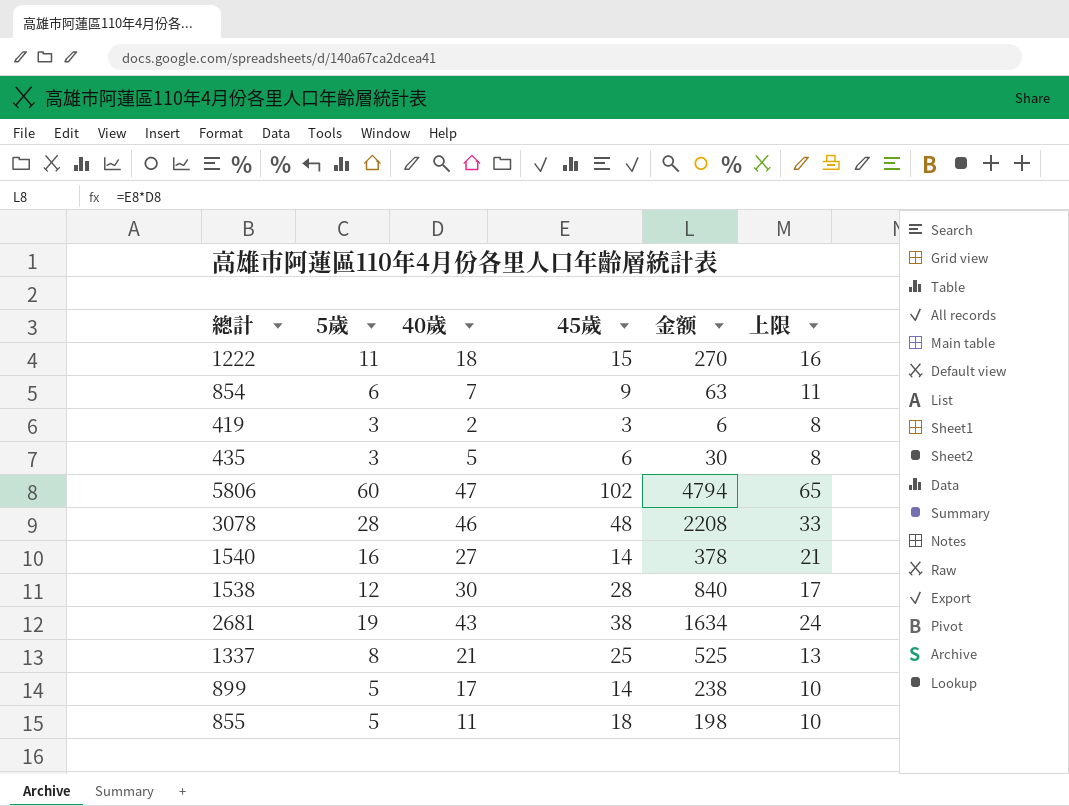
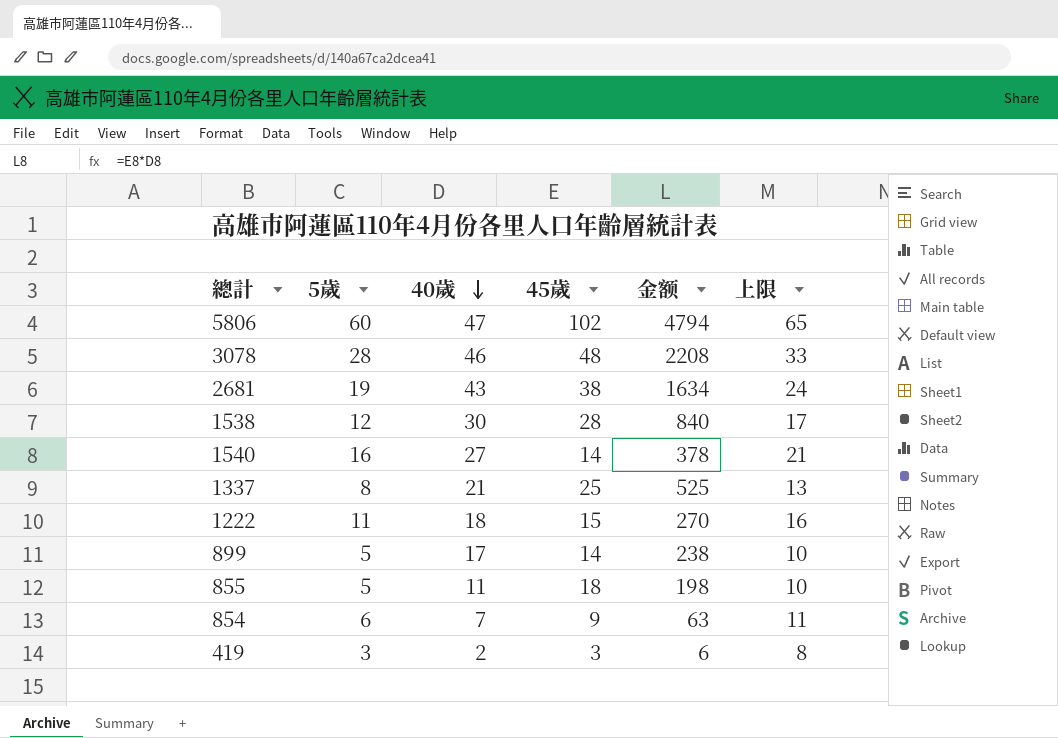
row order: none -> 40歲 descending
row 435: 3 | 5 | 6 | 30 | 8 -> none

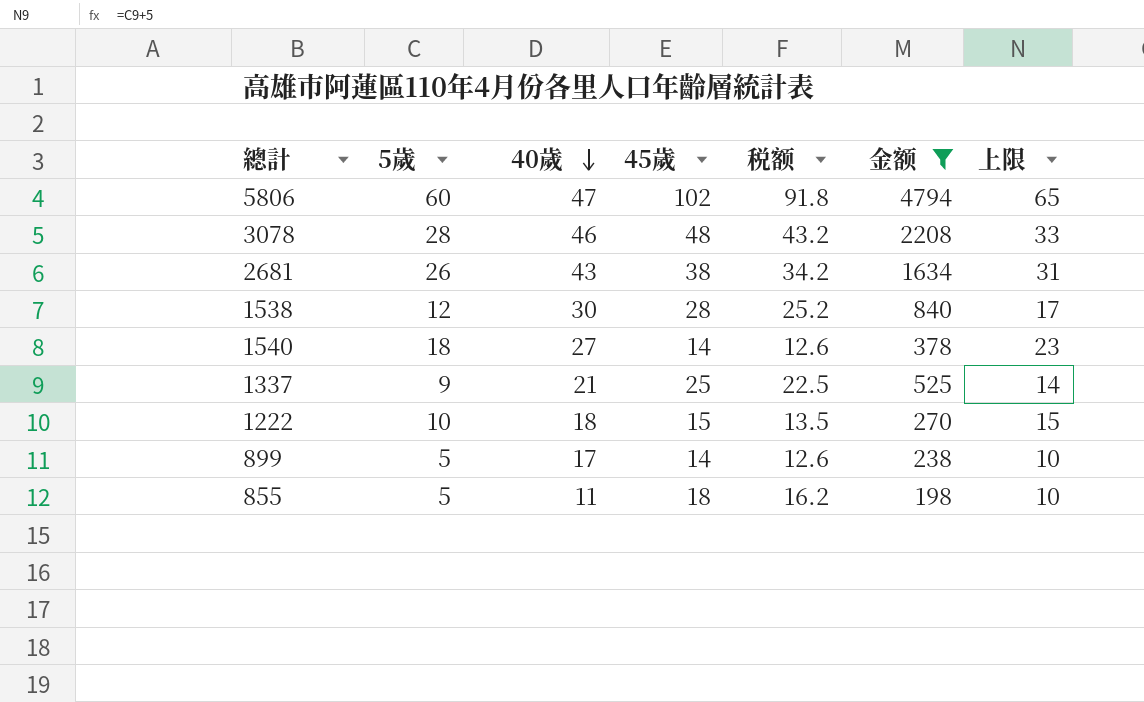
filter: none -> 金额 >= 198
column 税额 | formula: none -> [45歲] * 0.9
2681 | 5歲: 19 -> 26
2681 | 上限: 24 -> 31
1540 | 5歲: 16 -> 18
1540 | 上限: 21 -> 23
1337 | 5歲: 8 -> 9
1337 | 上限: 13 -> 14
1222 | 5歲: 11 -> 10
1222 | 上限: 16 -> 15

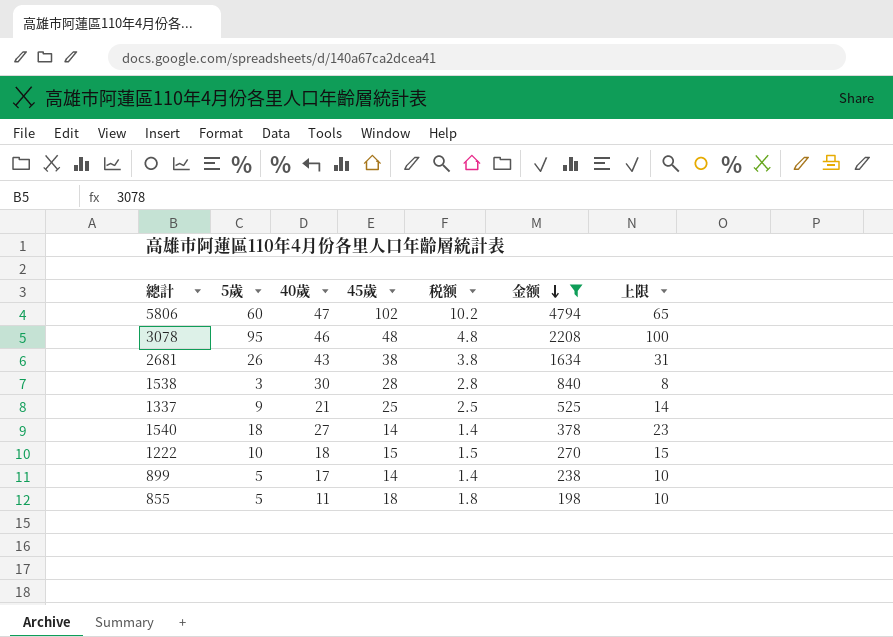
row order: 40歲 descending -> 金额 descending
column 税额 | formula: [45歲] * 0.9 -> [45歲] * 0.1
3078 | 5歲: 28 -> 95
3078 | 上限: 33 -> 100
1538 | 5歲: 12 -> 3
1538 | 上限: 17 -> 8

